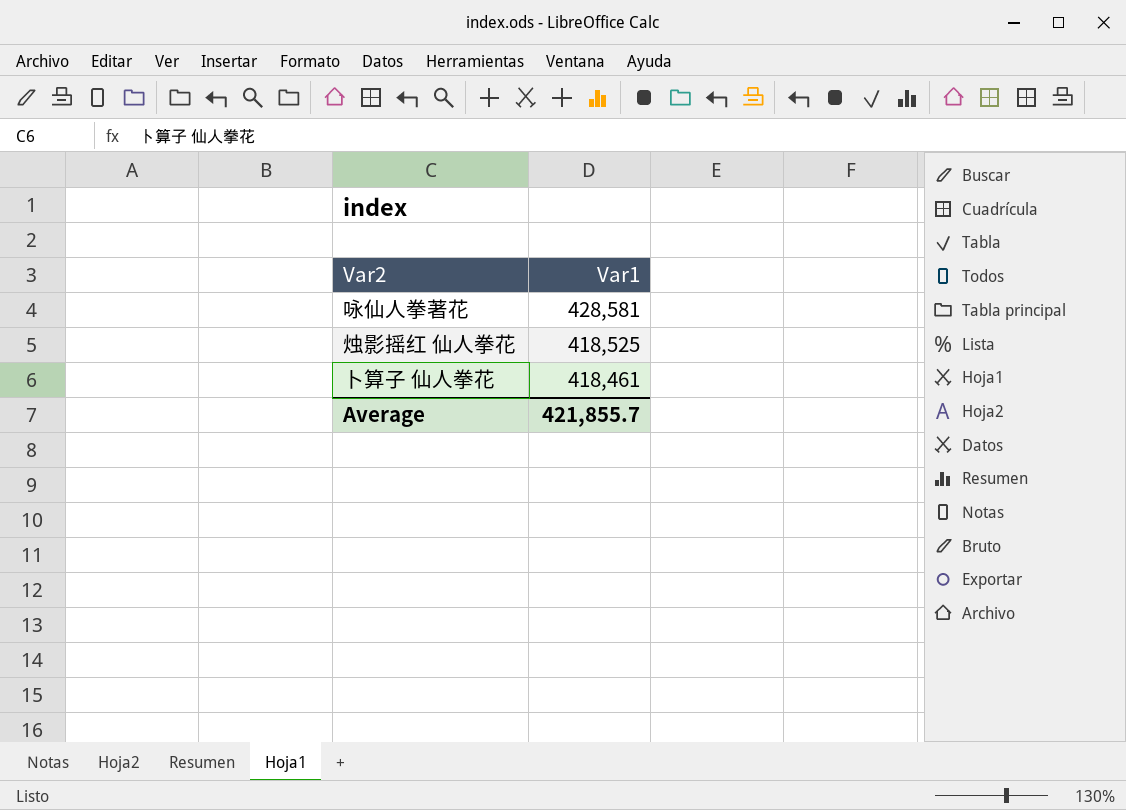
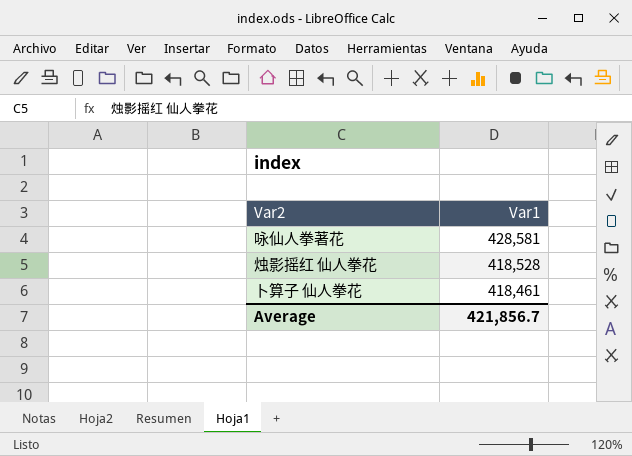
烛影摇红 仙人拳花 | Var1: 418,525 -> 418,528
Average | Var1: 421,855.7 -> 421,856.7

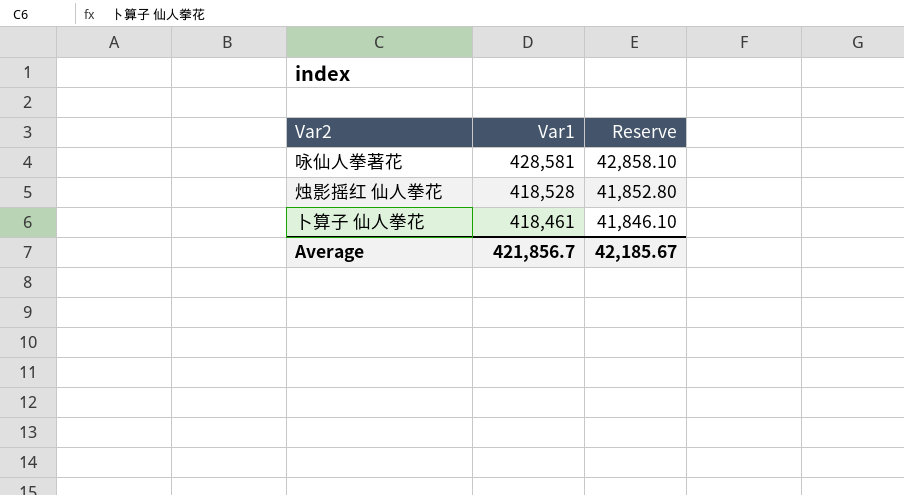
column Reserve | formula: none -> [Var1] * 0.1

